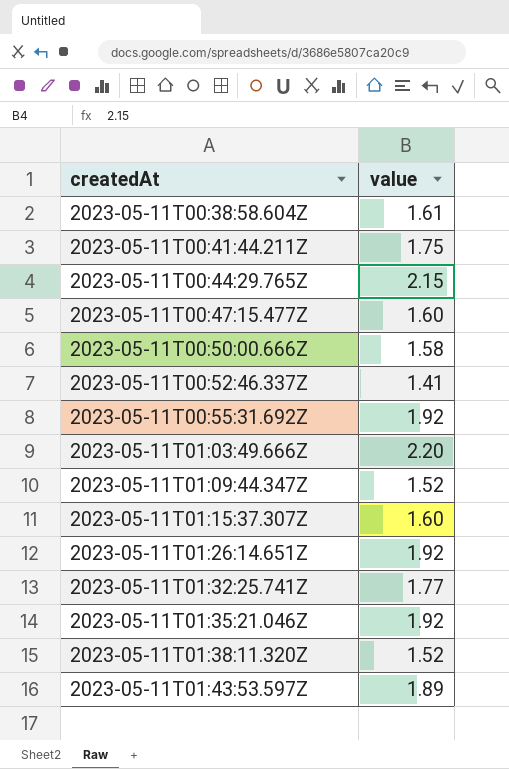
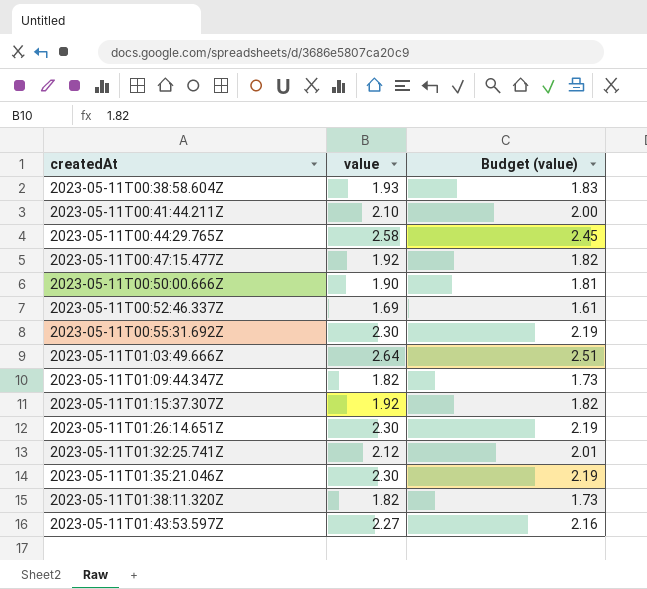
column Budget (value) | formula: none -> [value] * 0.95
2023-05-11T00:38:58.604Z | value: 1.61 -> 1.93
2023-05-11T00:41:44.211Z | value: 1.75 -> 2.10
2023-05-11T00:44:29.765Z | value: 2.15 -> 2.58
2023-05-11T00:47:15.477Z | value: 1.60 -> 1.92
2023-05-11T00:50:00.666Z | value: 1.58 -> 1.90
2023-05-11T00:52:46.337Z | value: 1.41 -> 1.69
2023-05-11T00:55:31.692Z | value: 1.92 -> 2.30
2023-05-11T01:03:49.666Z | value: 2.20 -> 2.64
2023-05-11T01:09:44.347Z | value: 1.52 -> 1.82
2023-05-11T01:15:37.307Z | value: 1.60 -> 1.92
2023-05-11T01:26:14.651Z | value: 1.92 -> 2.30
2023-05-11T01:32:25.741Z | value: 1.77 -> 2.12
2023-05-11T01:35:21.046Z | value: 1.92 -> 2.30
2023-05-11T01:38:11.320Z | value: 1.52 -> 1.82
2023-05-11T01:43:53.597Z | value: 1.89 -> 2.27

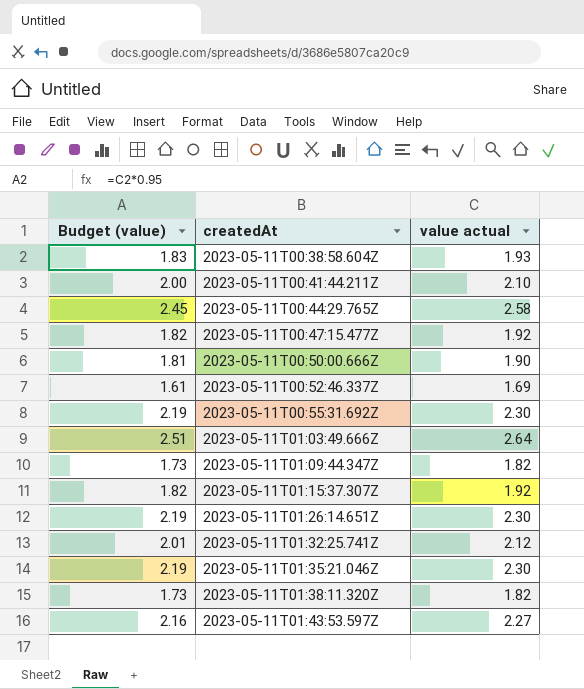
column Budget (value) | position: 3 -> 1
column name: value -> value actual

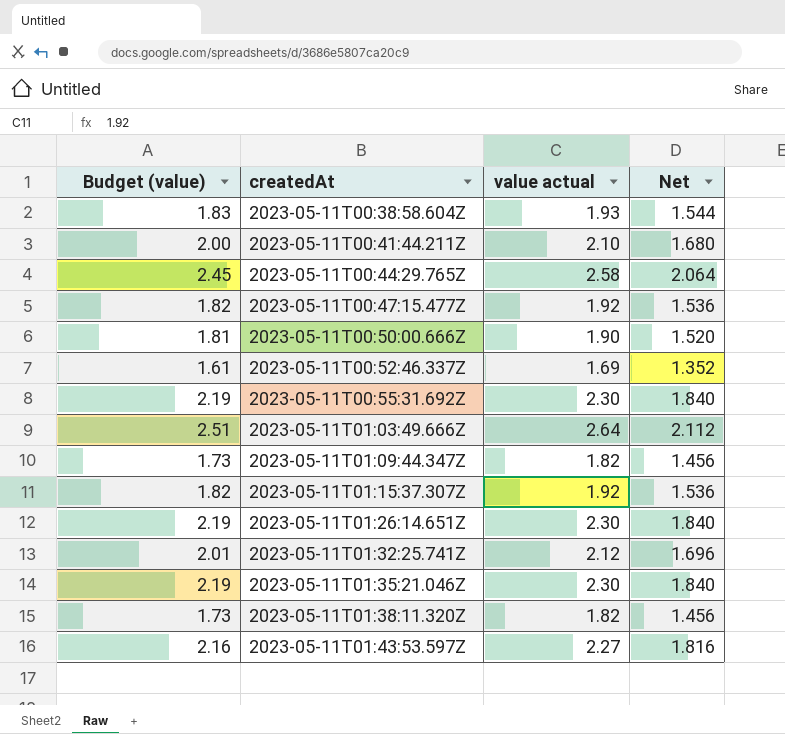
column Net | formula: none -> [value actual] * 0.8

